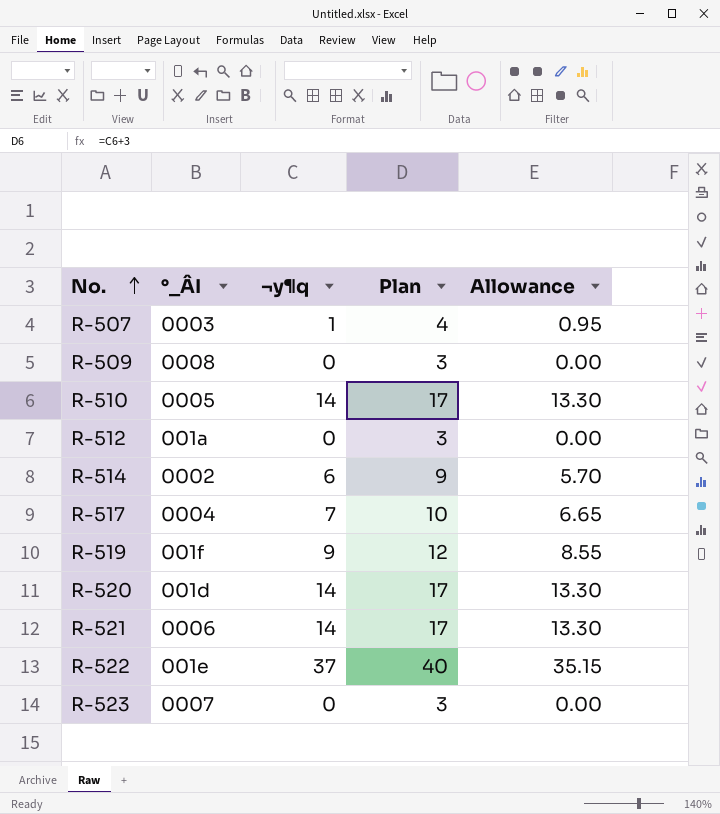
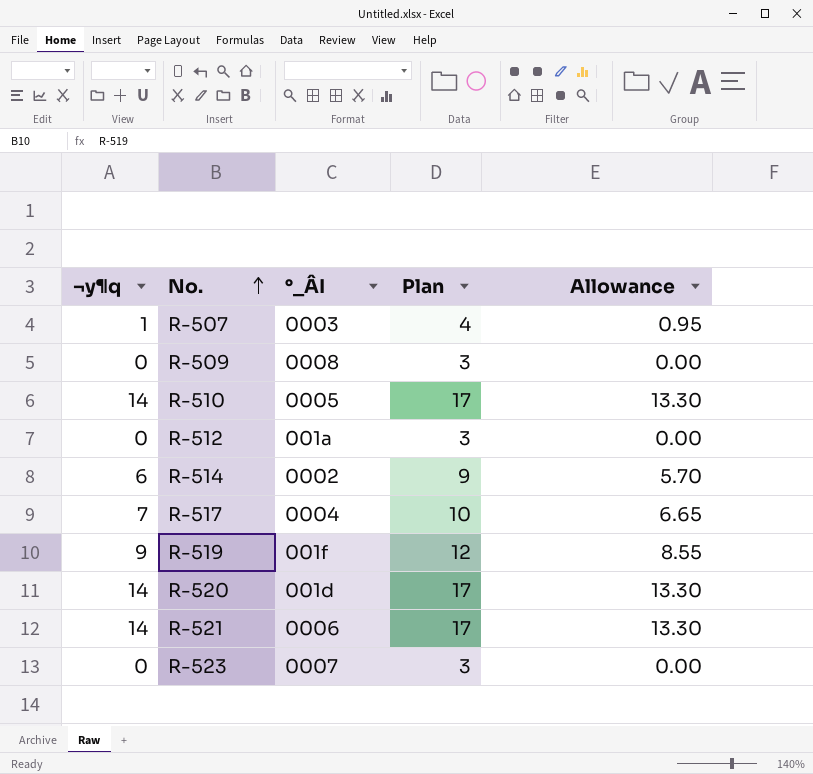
column ¬y¶q | position: 3 -> 1
row R-522: 001e | 37 | 40 | 35.15 -> none

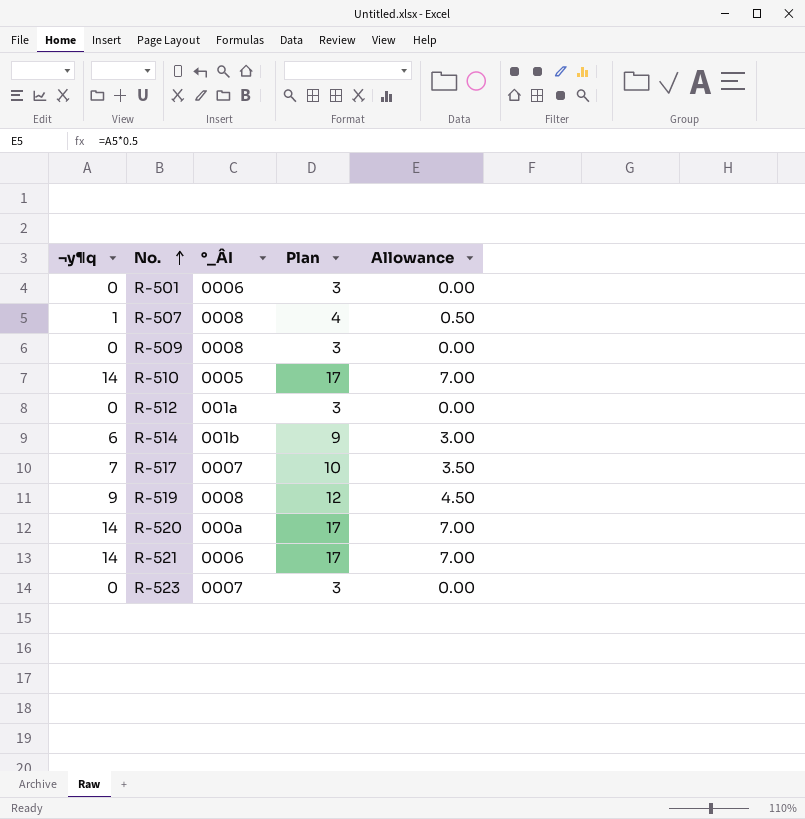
column Allowance | formula: [¬y¶q] * 0.95 -> [¬y¶q] * 0.5
row R-501: none -> 0 | 0006 | 3 | 0.00
R-507 | °_ÂI: 0003 -> 0008
R-514 | °_ÂI: 0002 -> 001b
R-517 | °_ÂI: 0004 -> 0007
R-519 | °_ÂI: 001f -> 0008
R-520 | °_ÂI: 001d -> 000a

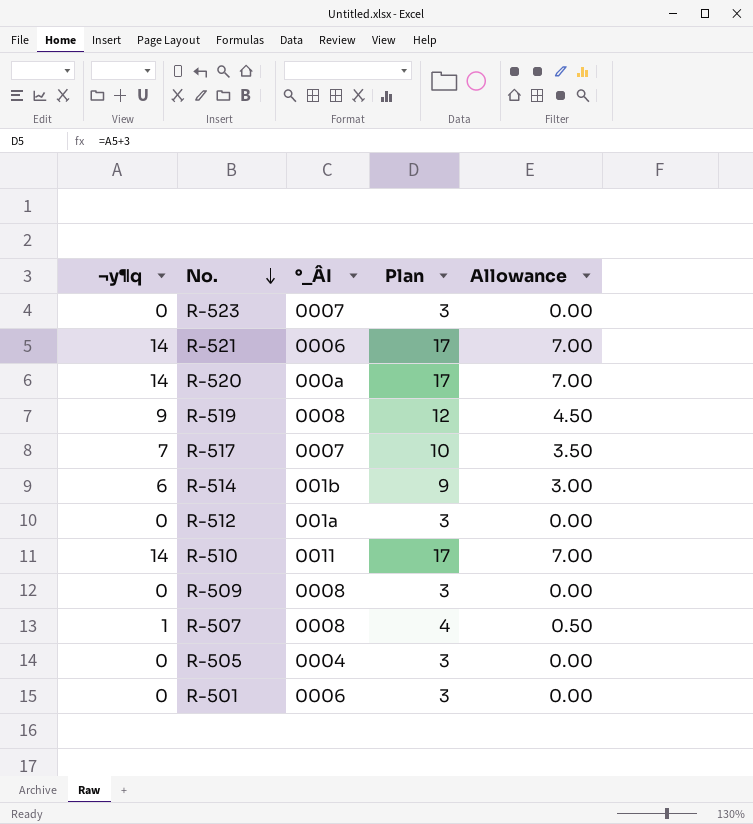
row order: No. ascending -> No. descending
R-510 | °_ÂI: 0005 -> 0011
row R-505: none -> 0 | 0004 | 3 | 0.00

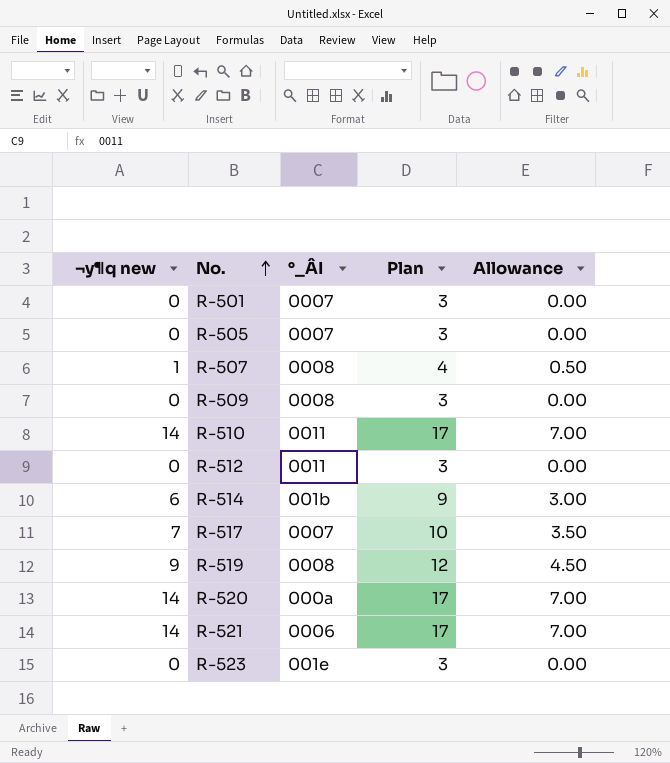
row order: No. descending -> No. ascending
column name: ¬y¶q -> ¬y¶q new
R-501 | °_ÂI: 0006 -> 0007
R-505 | °_ÂI: 0004 -> 0007
R-512 | °_ÂI: 001a -> 0011
R-523 | °_ÂI: 0007 -> 001e

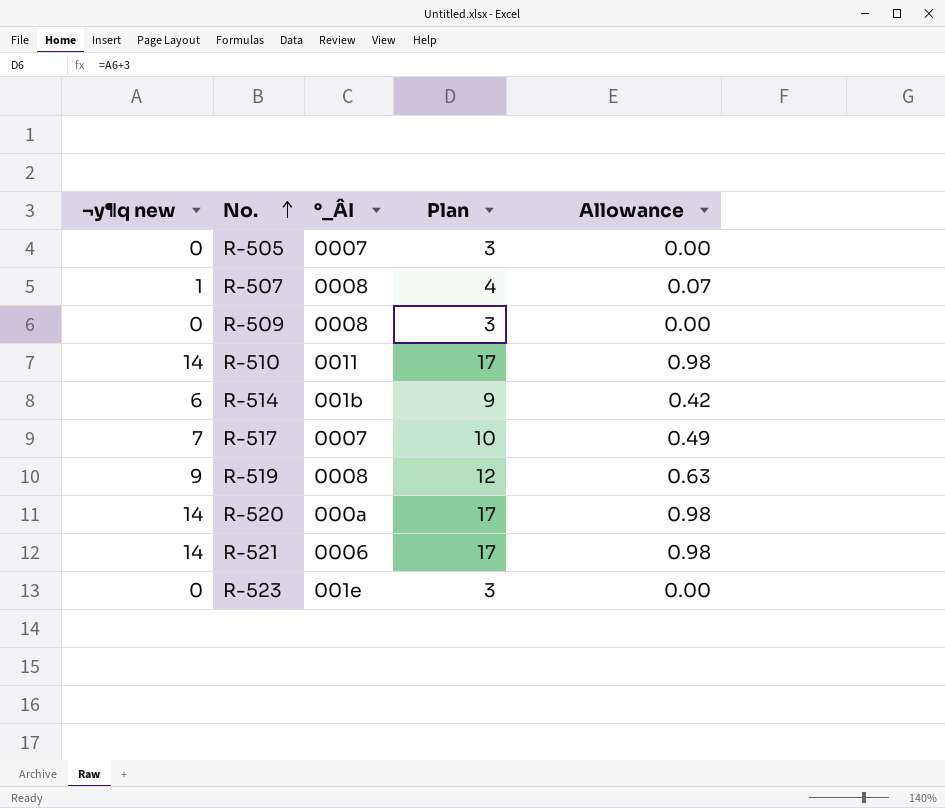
column Allowance | formula: [¬y¶q new] * 0.5 -> [¬y¶q new] * 0.07
row R-501: 0 | 0007 | 3 | 0.00 -> none
row R-512: 0 | 0011 | 3 | 0.00 -> none

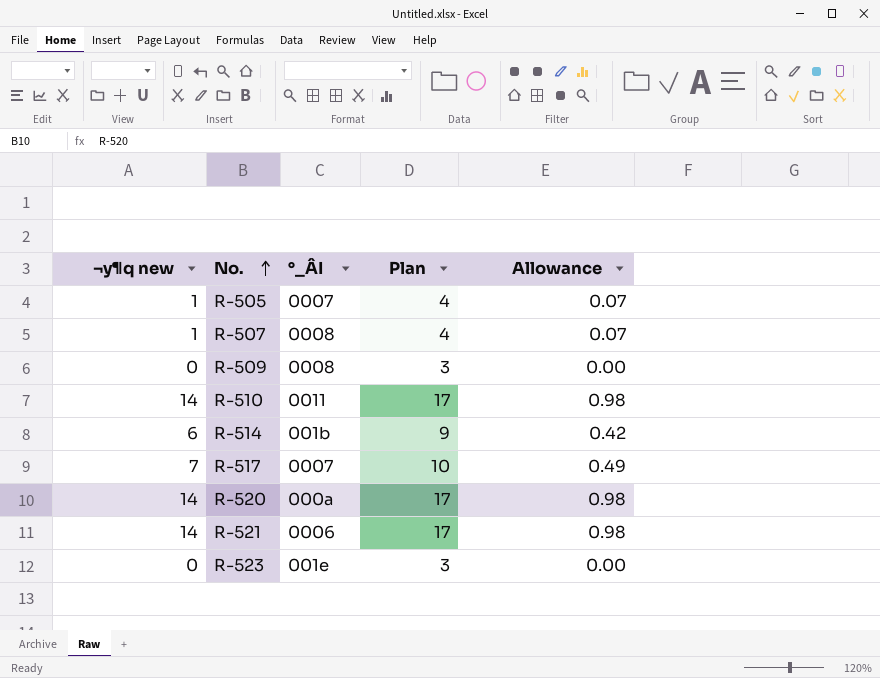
row R-519: 9 | 0008 | 12 | 0.63 -> none
R-505 | ¬y¶q new: 0 -> 1
R-505 | Plan: 3 -> 4
R-505 | Allowance: 0.00 -> 0.07

